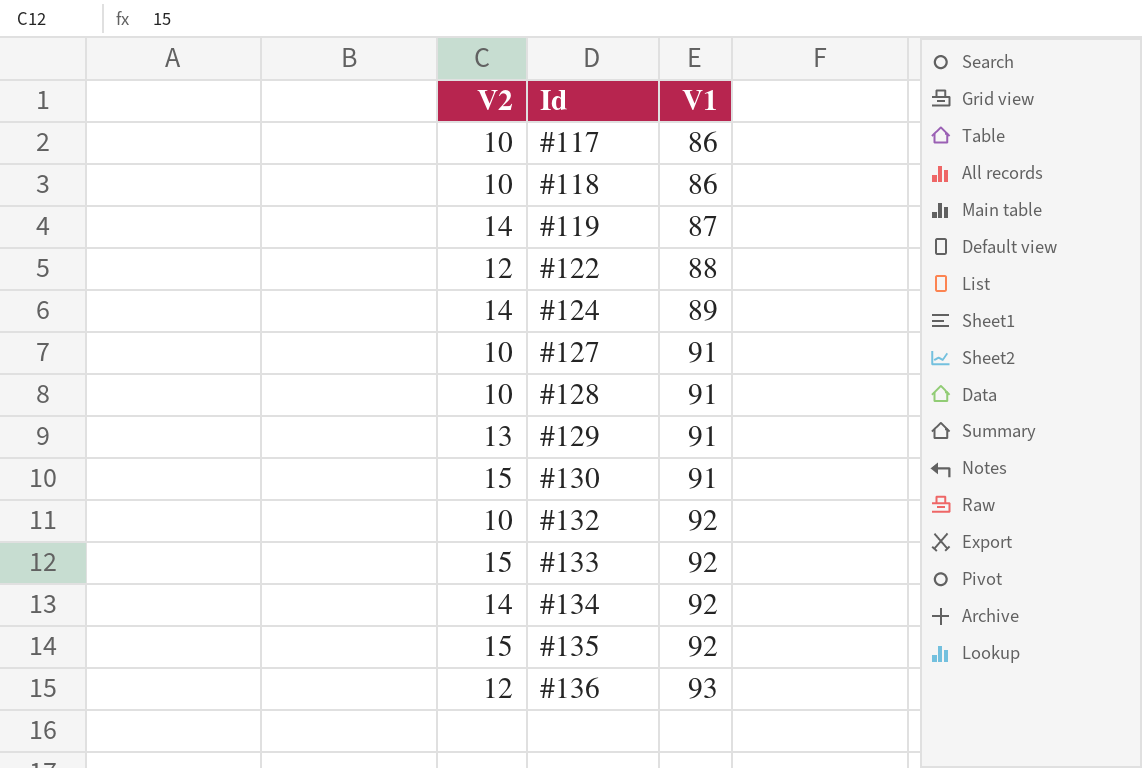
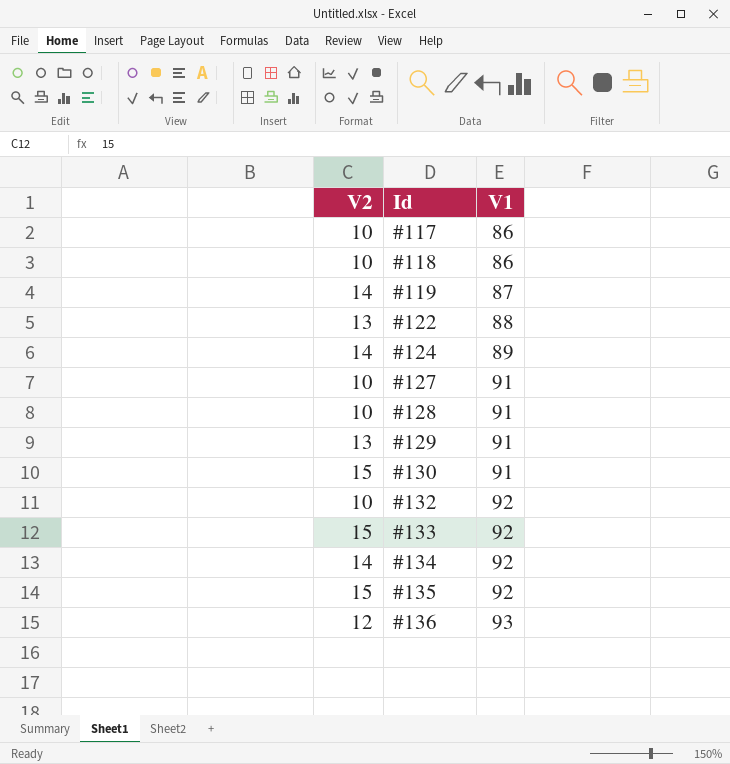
#122 | V2: 12 -> 13

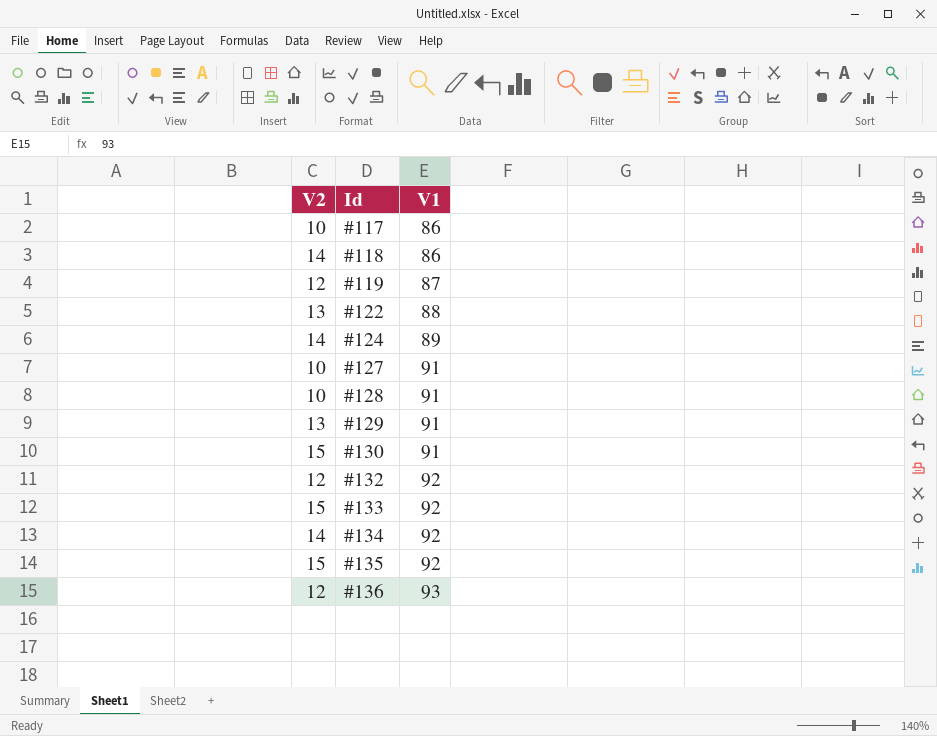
#118 | V2: 10 -> 14
#119 | V2: 14 -> 12
#132 | V2: 10 -> 12

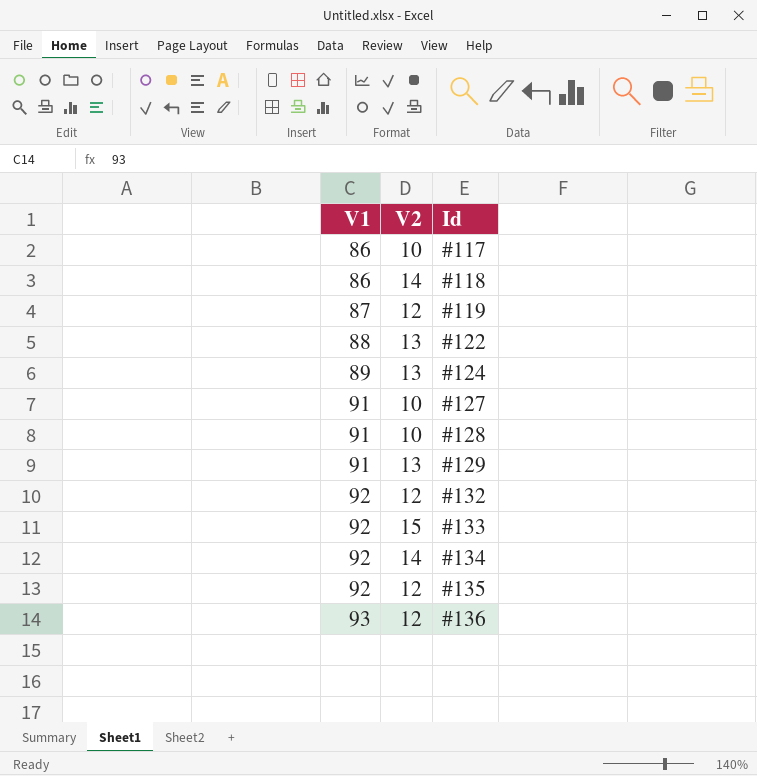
column V1 | position: 3 -> 1
row #130: 15 | 91 -> none
#124 | V2: 14 -> 13
#135 | V2: 15 -> 12

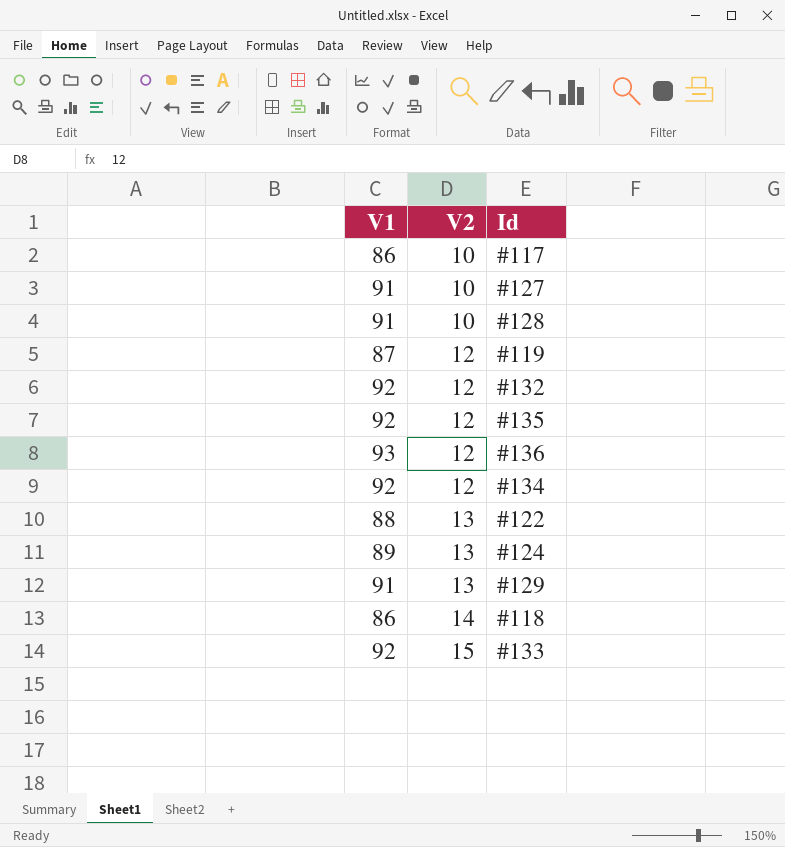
row order: V1 ascending -> V2 ascending
#134 | V2: 14 -> 12

